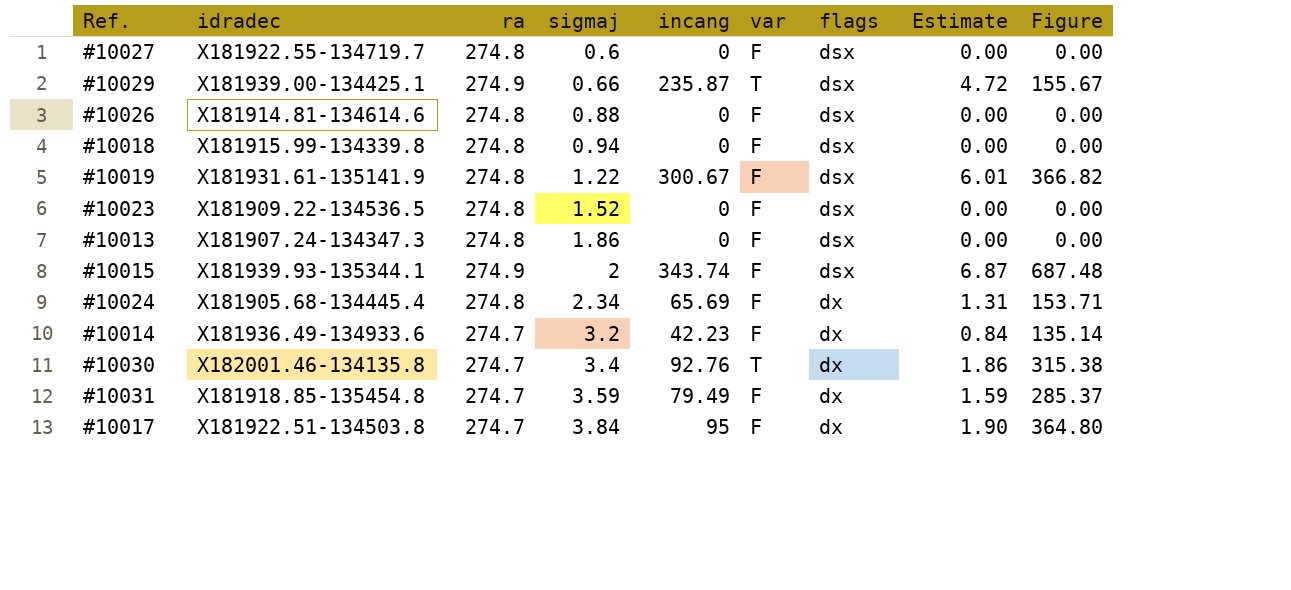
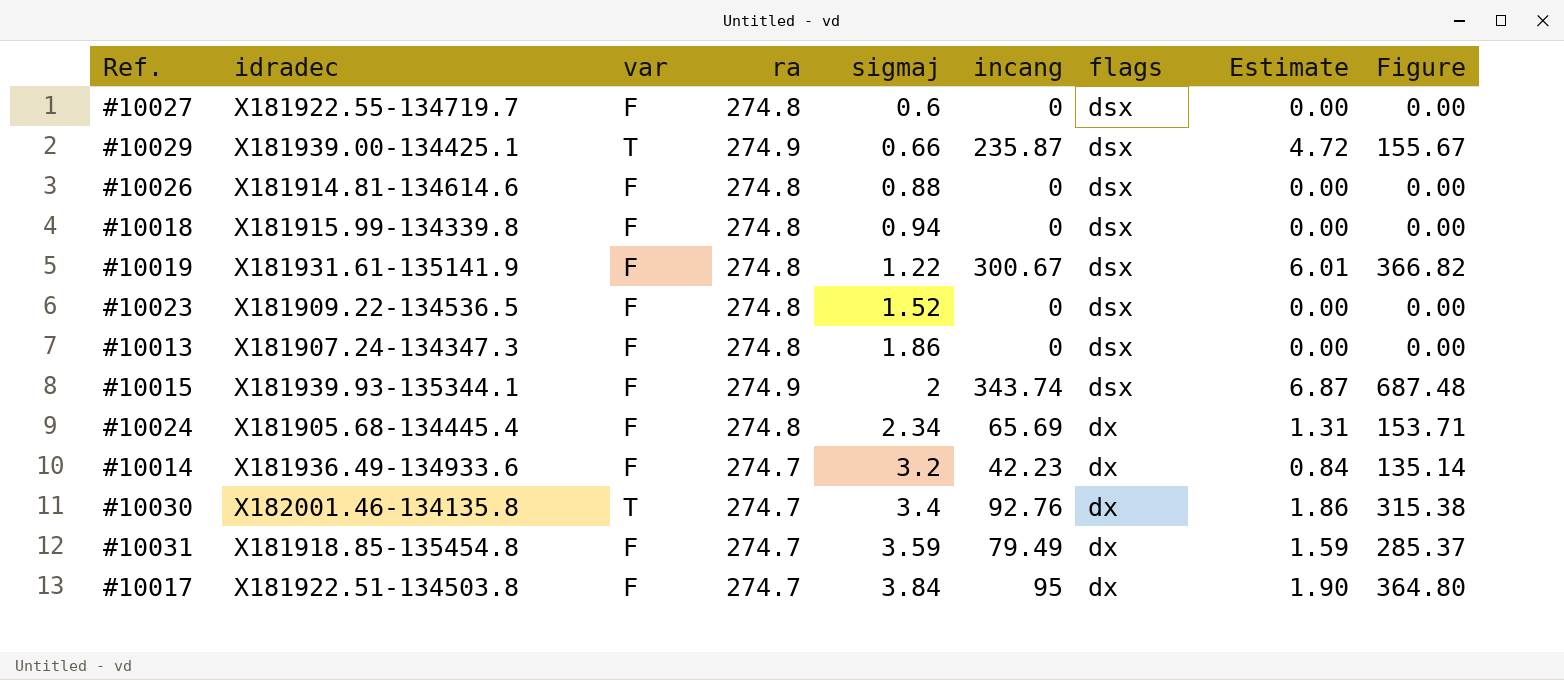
column var | position: 6 -> 3

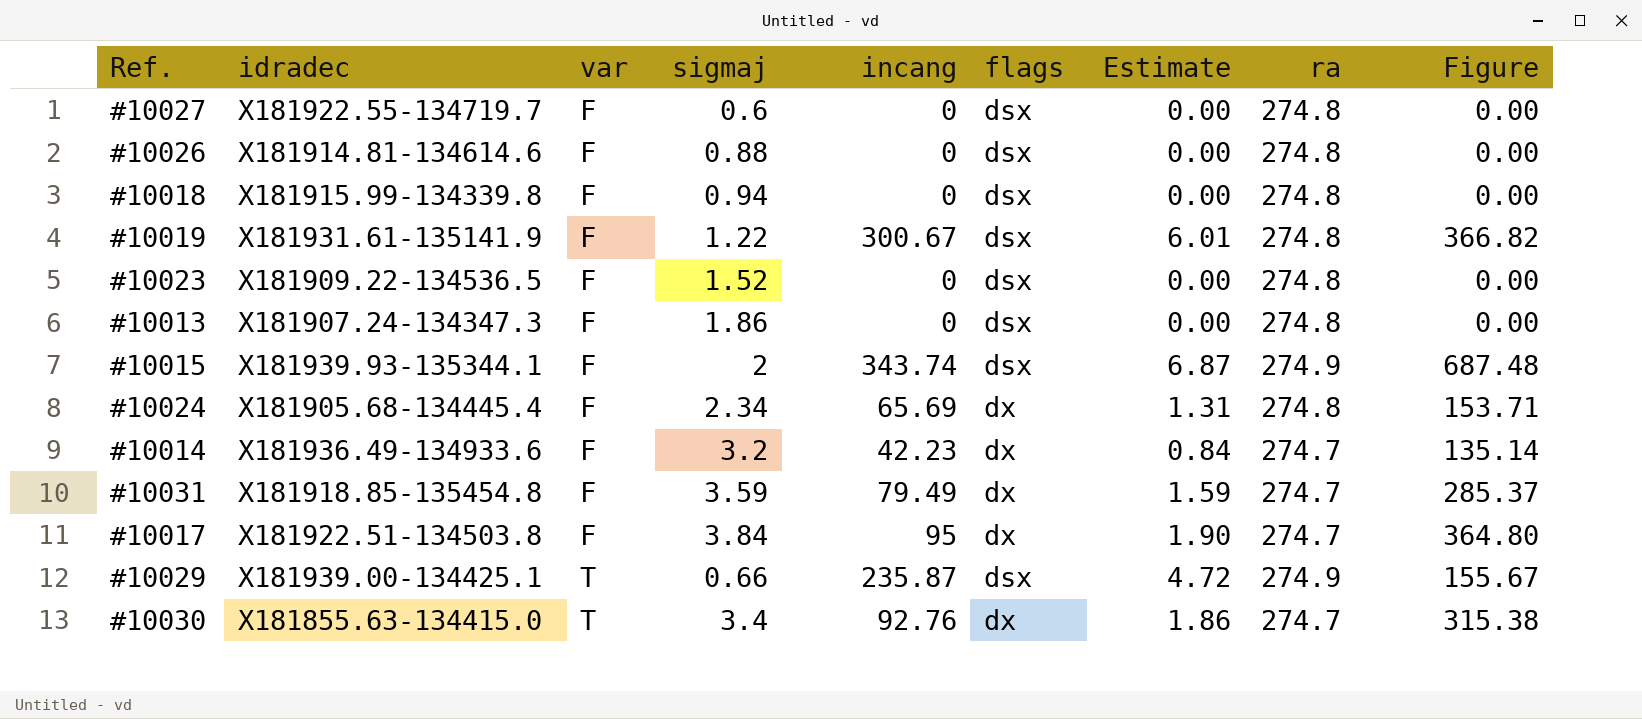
row order: sigmaj ascending -> var ascending
column ra | position: 4 -> 8
#10030 | idradec: X182001.46-134135.8 -> X181855.63-134415.0

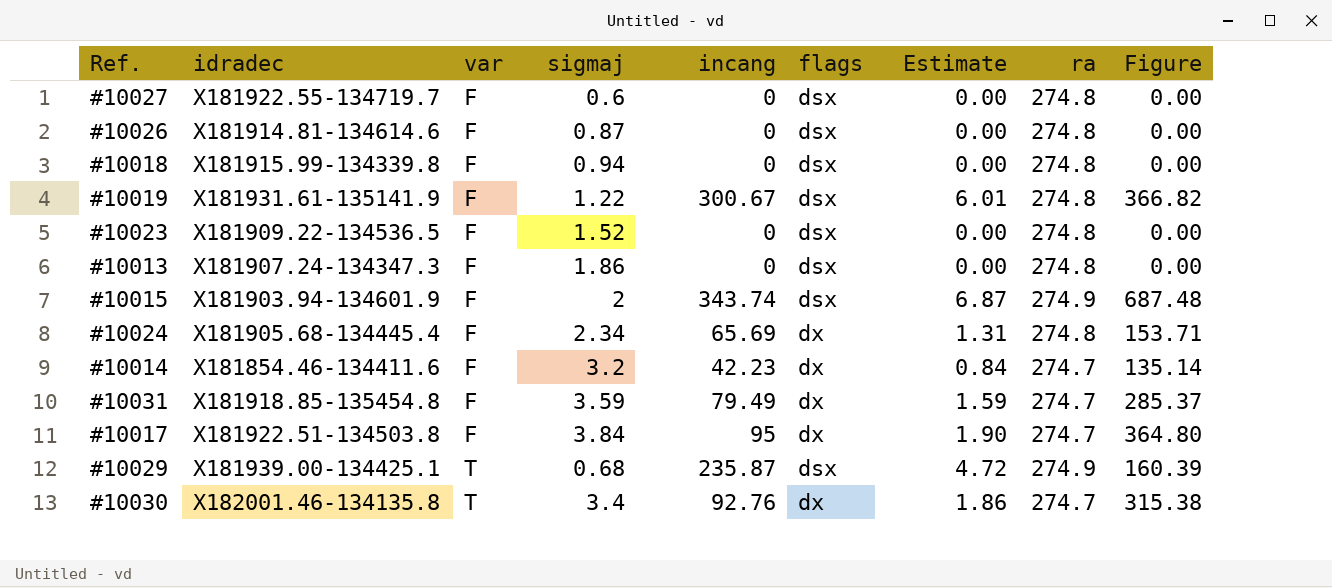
#10026 | sigmaj: 0.88 -> 0.87
#10015 | idradec: X181939.93-135344.1 -> X181903.94-134601.9
#10014 | idradec: X181936.49-134933.6 -> X181854.46-134411.6
#10029 | sigmaj: 0.66 -> 0.68
#10029 | Figure: 155.67 -> 160.39
#10030 | idradec: X181855.63-134415.0 -> X182001.46-134135.8

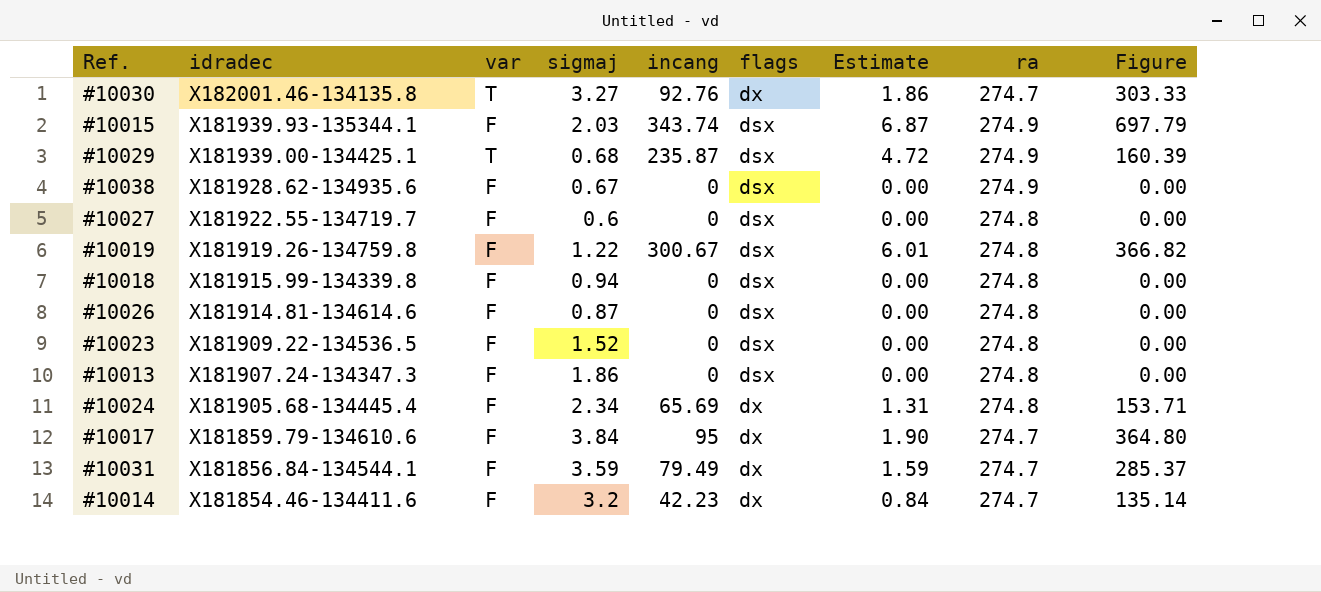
row order: var ascending -> idradec descending
#10030 | sigmaj: 3.4 -> 3.27
#10030 | Figure: 315.38 -> 303.33
#10015 | idradec: X181903.94-134601.9 -> X181939.93-135344.1
#10015 | sigmaj: 2 -> 2.03
#10015 | Figure: 687.48 -> 697.79
row #10038: none -> X181928.62-134935.6 | F | 0.67 | 0 | dsx | 0.00 | 274.9 | 0.00
#10019 | idradec: X181931.61-135141.9 -> X181919.26-134759.8
#10017 | idradec: X181922.51-134503.8 -> X181859.79-134610.6
#10031 | idradec: X181918.85-135454.8 -> X181856.84-134544.1

